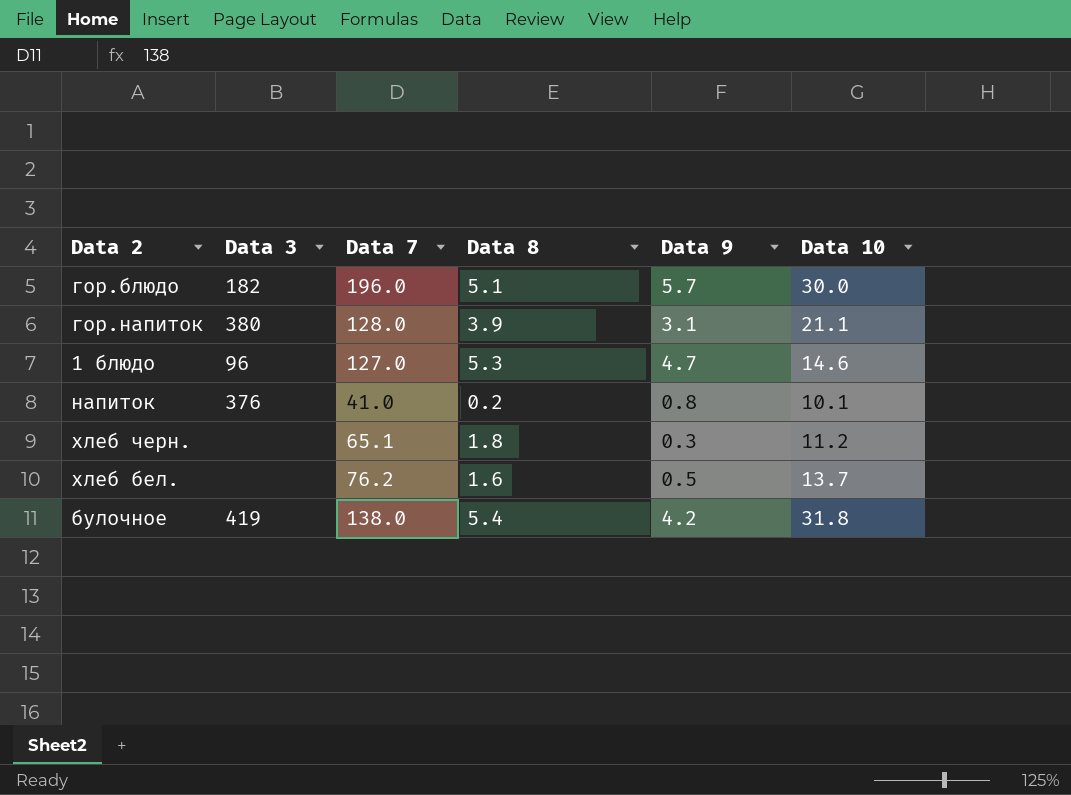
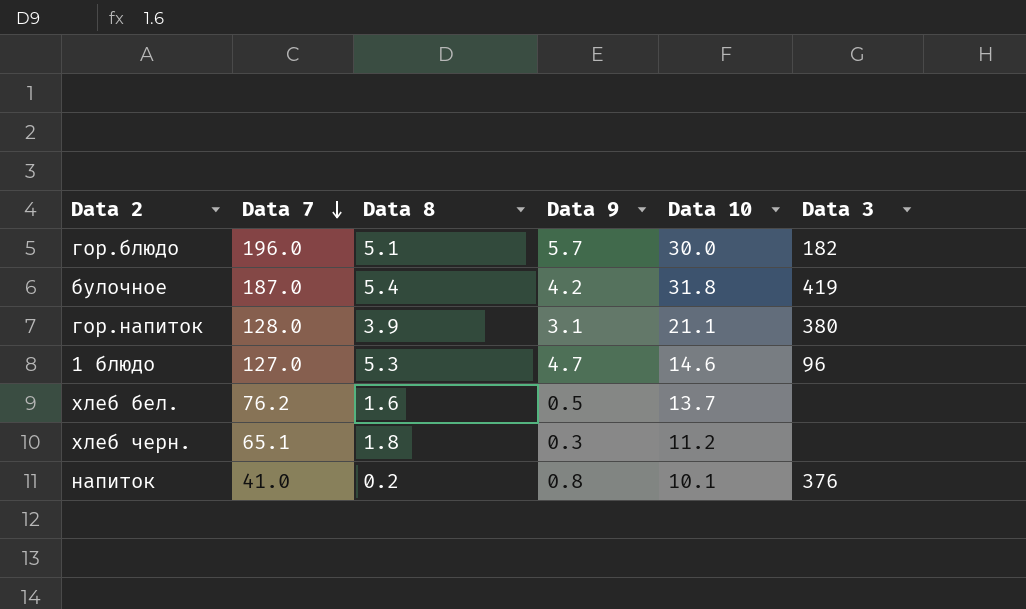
row order: none -> Data 7 descending
column Data 3 | position: 2 -> 6
булочное | Data 7: 138.0 -> 187.0

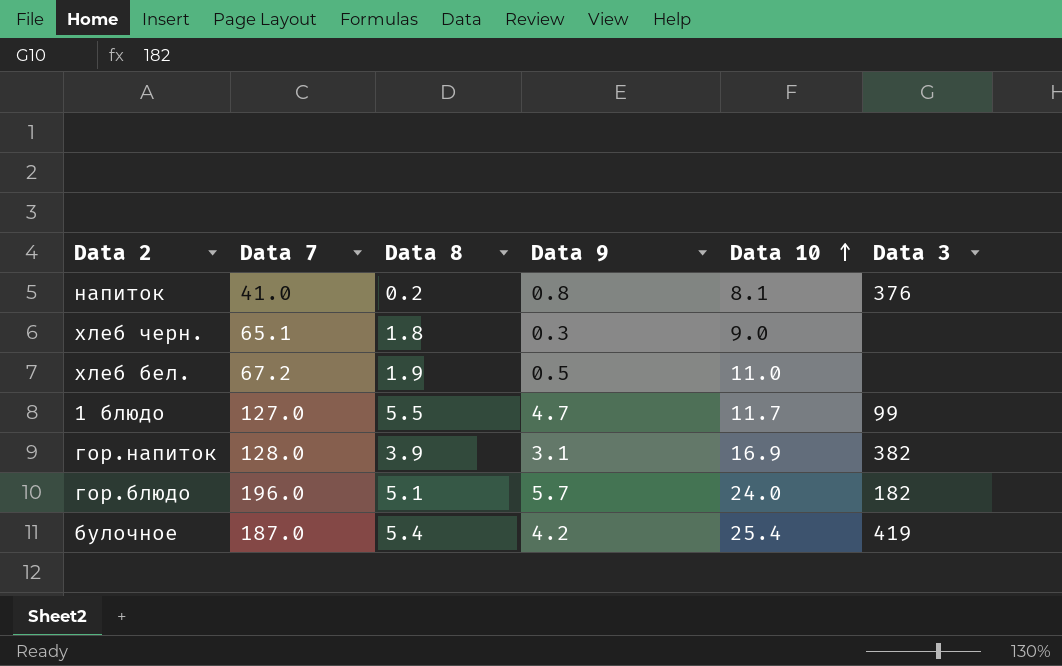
row order: Data 7 descending -> Data 10 ascending
напиток | Data 10: 10.1 -> 8.1
хлеб черн. | Data 10: 11.2 -> 9.0
хлеб бел. | Data 7: 76.2 -> 67.2
хлеб бел. | Data 8: 1.6 -> 1.9
хлеб бел. | Data 10: 13.7 -> 11.0
1 блюдо | Data 8: 5.3 -> 5.5
1 блюдо | Data 10: 14.6 -> 11.7
1 блюдо | Data 3: 96 -> 99
гор.напиток | Data 10: 21.1 -> 16.9
гор.напиток | Data 3: 380 -> 382
гор.блюдо | Data 10: 30.0 -> 24.0
булочное | Data 10: 31.8 -> 25.4

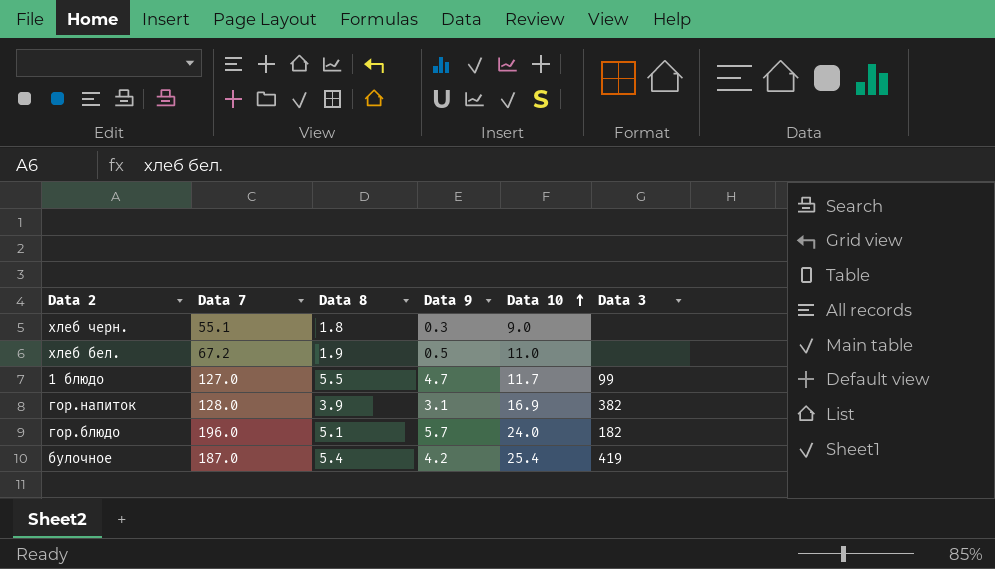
row напиток: 41.0 | 0.2 | 0.8 | 8.1 | 376 -> none
хлеб черн. | Data 7: 65.1 -> 55.1

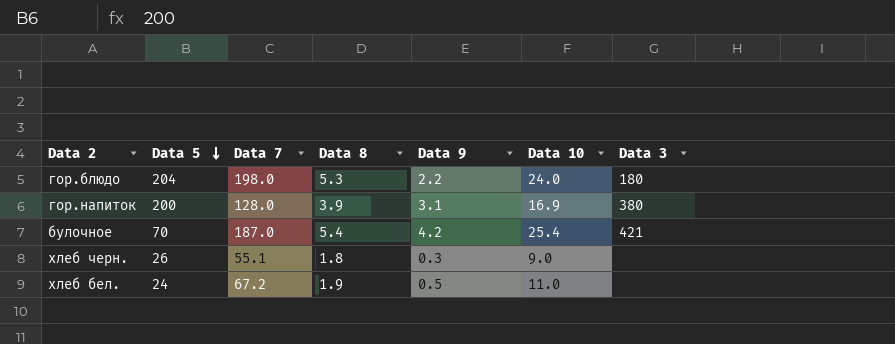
row order: Data 10 ascending -> Data 5 descending
column Data 5 | position: none -> 2
row 1 блюдо: 127.0 | 5.5 | 4.7 | 11.7 | 99 -> none
гор.блюдо | Data 7: 196.0 -> 198.0
гор.блюдо | Data 8: 5.1 -> 5.3
гор.блюдо | Data 9: 5.7 -> 2.2
гор.блюдо | Data 3: 182 -> 180
гор.напиток | Data 3: 382 -> 380
булочное | Data 3: 419 -> 421

